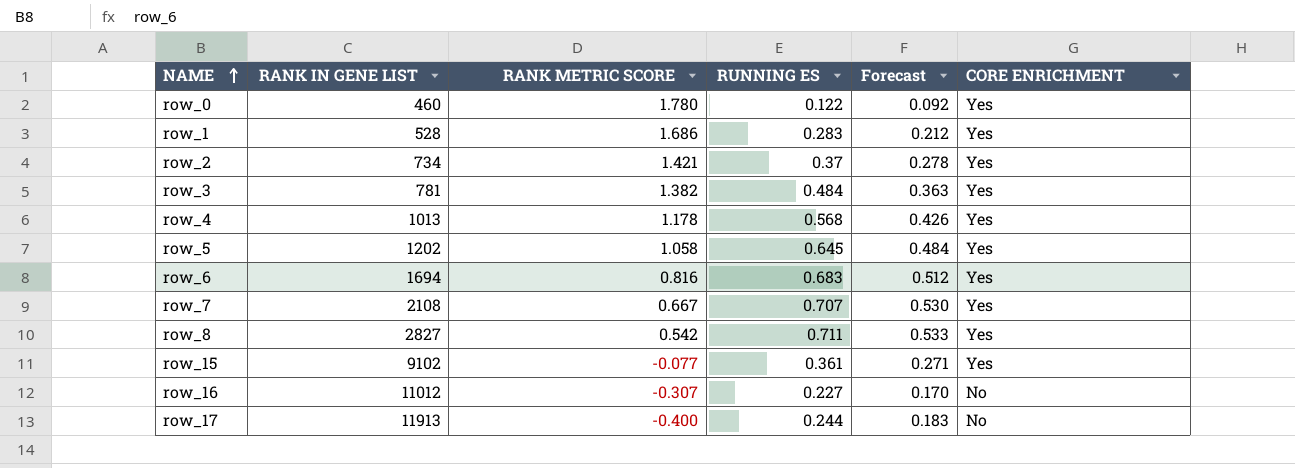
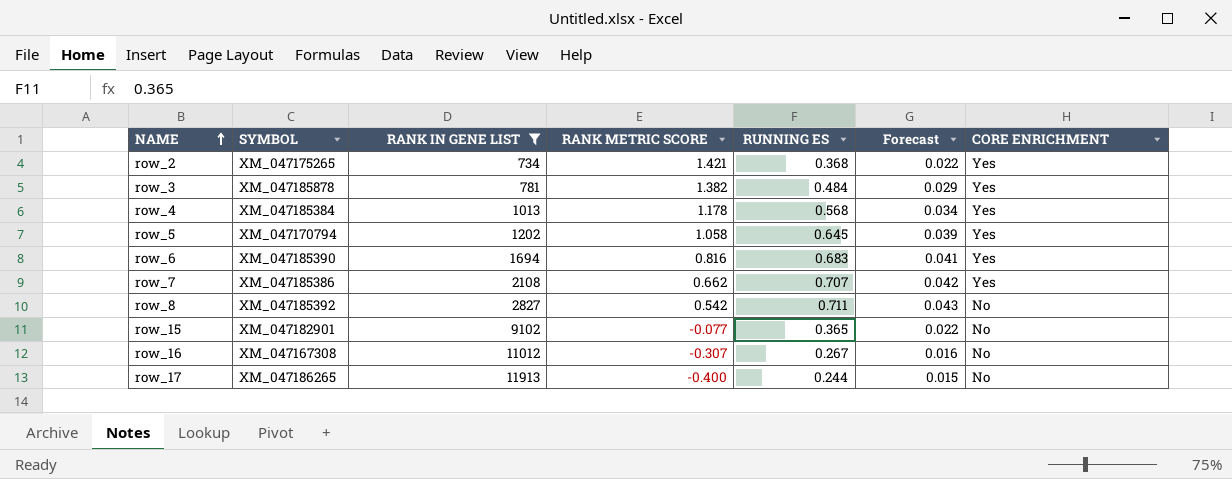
filter: none -> RANK IN GENE LIST >= 734
column SYMBOL | position: none -> 2
column Forecast | formula: [RUNNING ES] * 0.75 -> [RUNNING ES] * 0.06
row_2 | RUNNING ES: 0.37 -> 0.368
row_7 | RANK METRIC SCORE: 0.667 -> 0.662
row_8 | CORE ENRICHMENT: Yes -> No
row_15 | RUNNING ES: 0.361 -> 0.365
row_15 | CORE ENRICHMENT: Yes -> No
row_16 | RUNNING ES: 0.227 -> 0.267

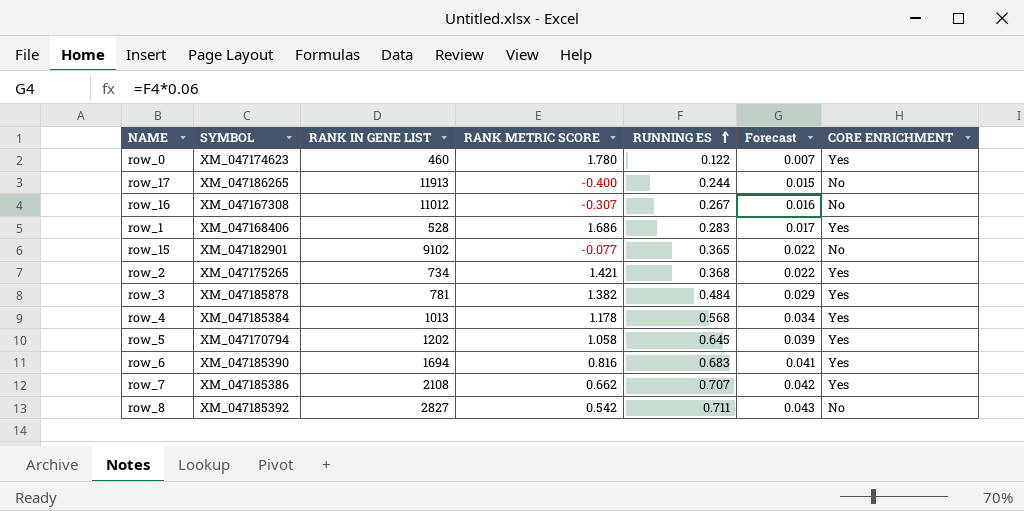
filter: RANK IN GENE LIST >= 734 -> none
row order: NAME ascending -> RUNNING ES ascending

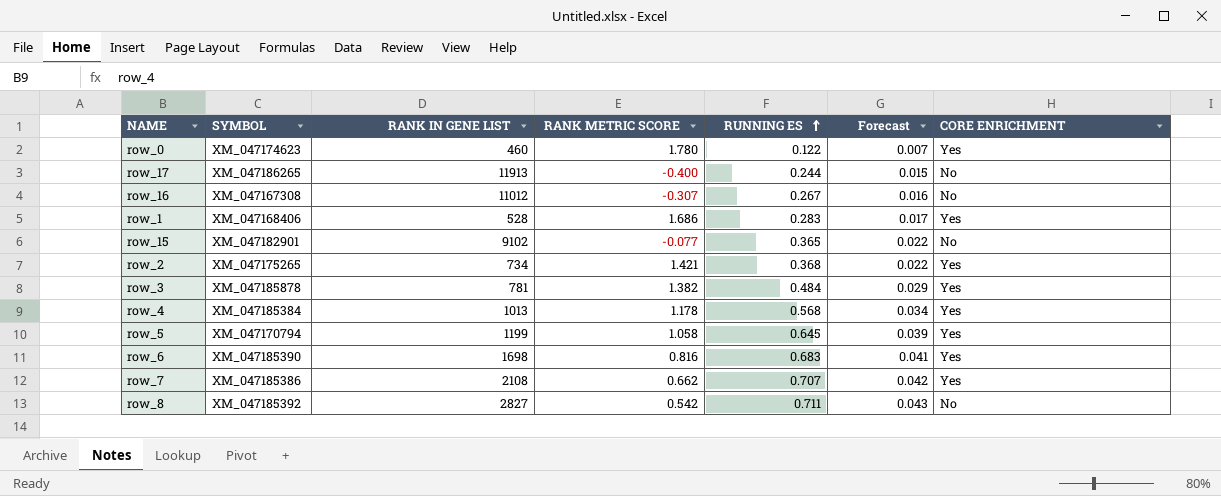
row_5 | RANK IN GENE LIST: 1202 -> 1199
row_6 | RANK IN GENE LIST: 1694 -> 1698

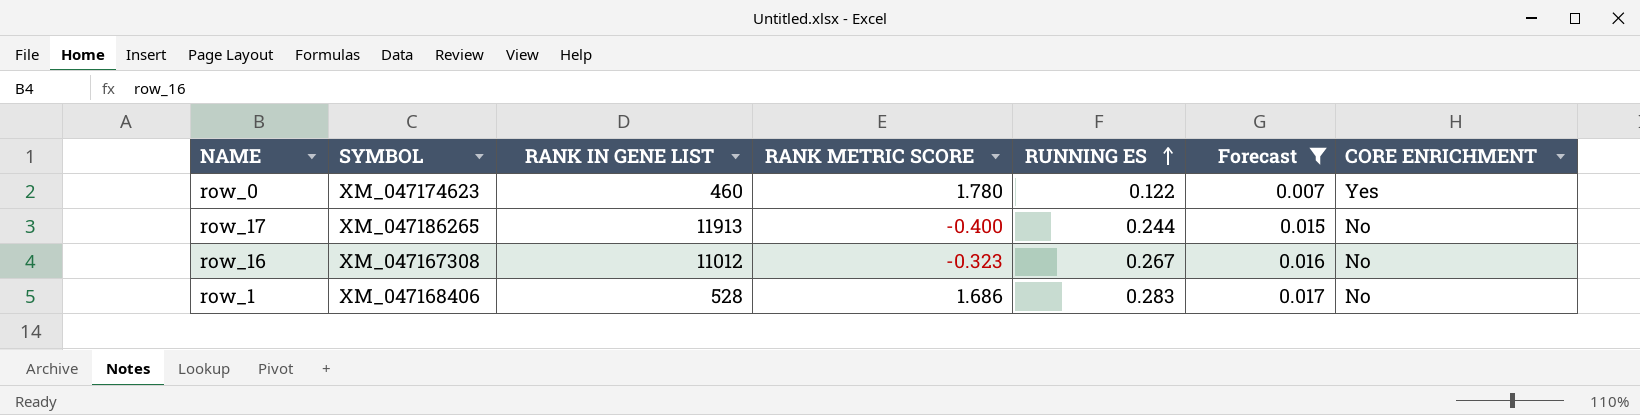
filter: none -> Forecast <= 0.017
row_16 | RANK METRIC SCORE: -0.307 -> -0.323
row_1 | CORE ENRICHMENT: Yes -> No

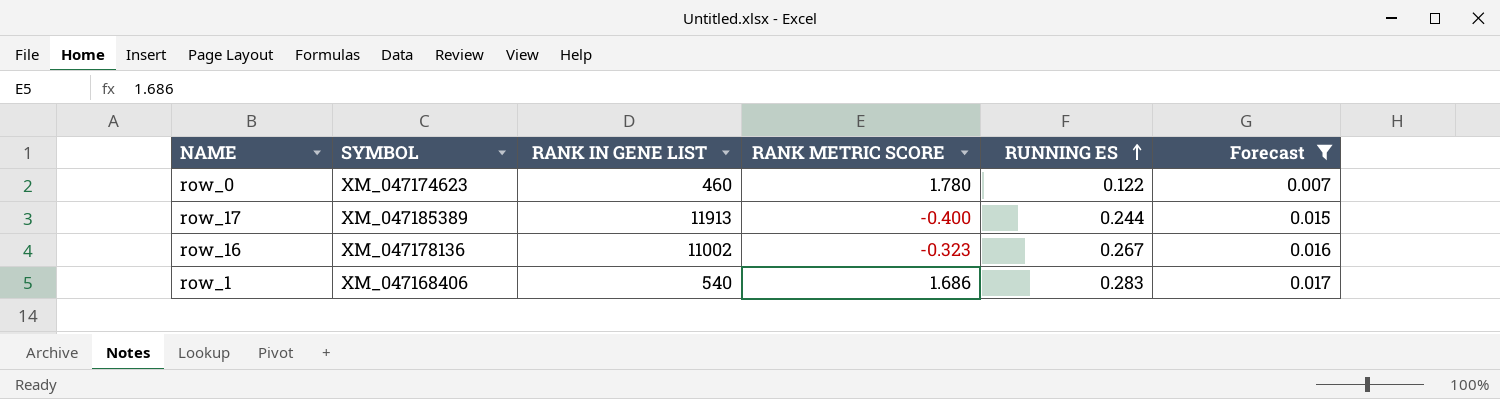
column CORE ENRICHMENT | position: 7 -> none
row_17 | SYMBOL: XM_047186265 -> XM_047185389
row_16 | SYMBOL: XM_047167308 -> XM_047178136
row_16 | RANK IN GENE LIST: 11012 -> 11002
row_1 | RANK IN GENE LIST: 528 -> 540

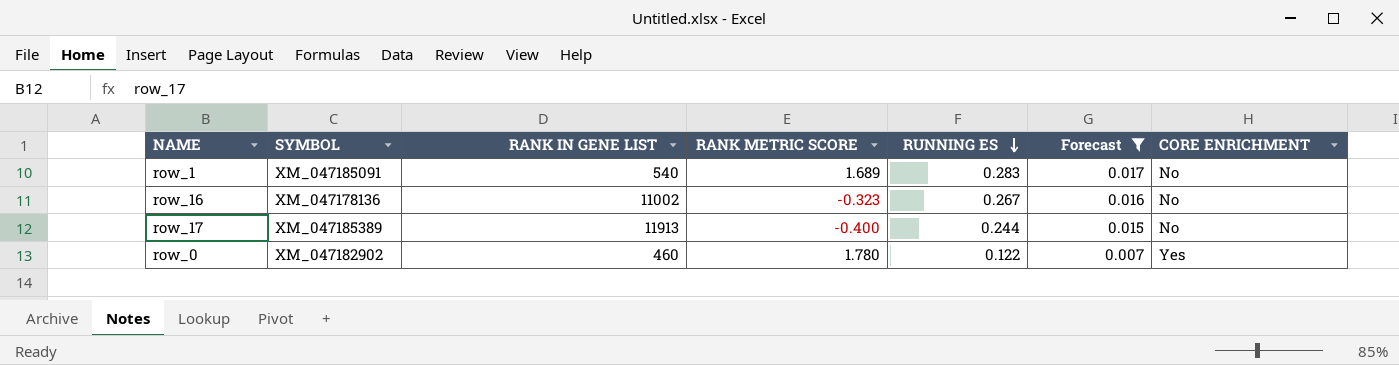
row order: RUNNING ES ascending -> RUNNING ES descending
column CORE ENRICHMENT | position: none -> 7
row_1 | SYMBOL: XM_047168406 -> XM_047185091
row_1 | RANK METRIC SCORE: 1.686 -> 1.689
row_0 | SYMBOL: XM_047174623 -> XM_047182902

